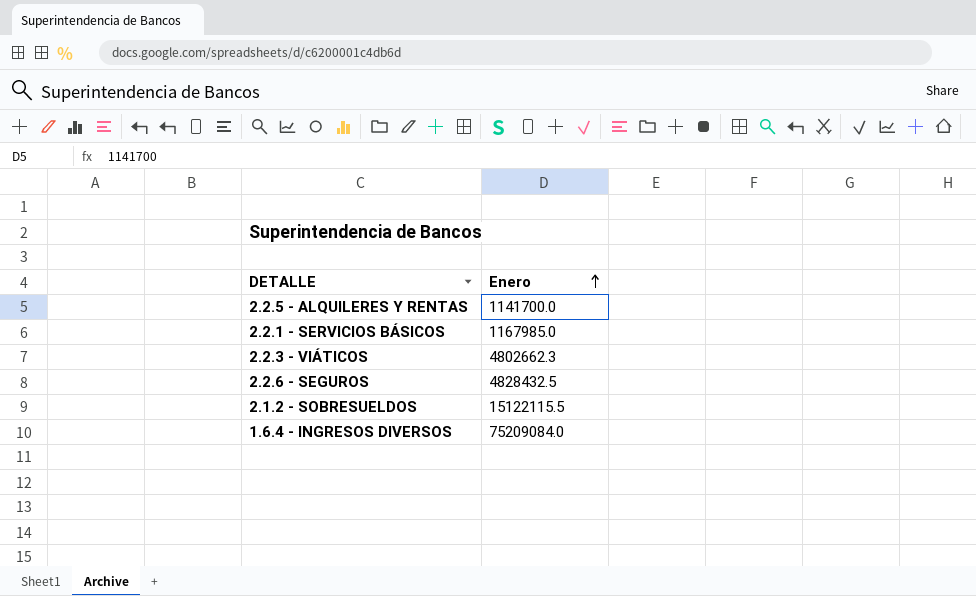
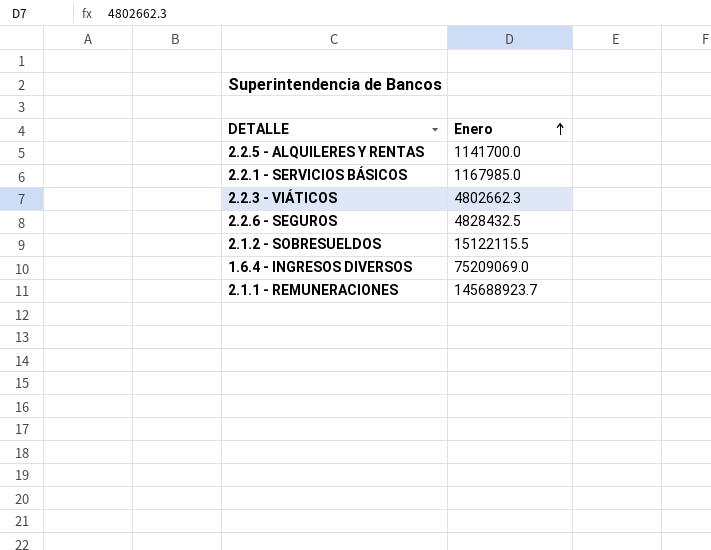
1.6.4 - INGRESOS DIVERSOS | Enero: 75209084.0 -> 75209069.0
row 2.1.1 - REMUNERACIONES: none -> 145688923.7

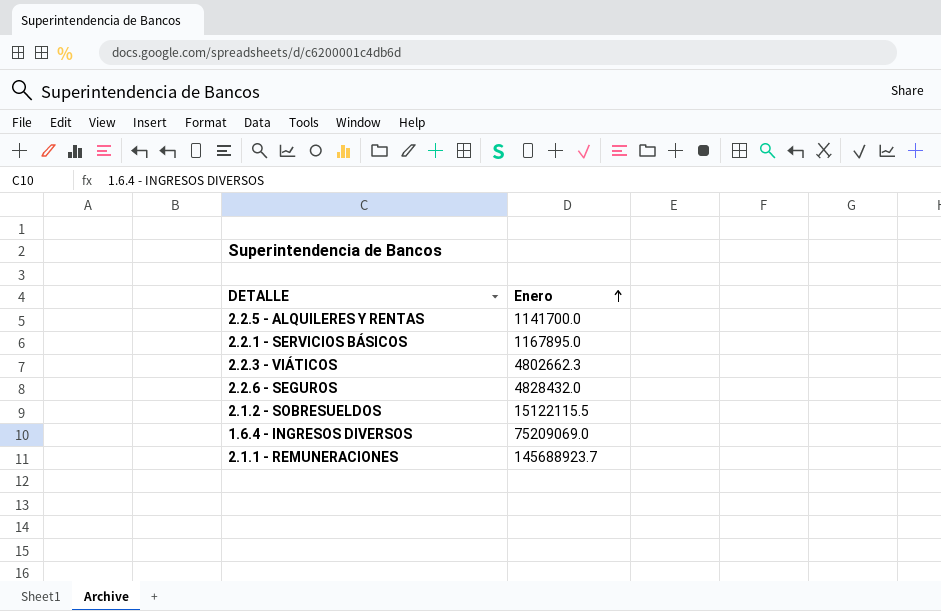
2.2.1 - SERVICIOS BÁSICOS | Enero: 1167985.0 -> 1167895.0
2.2.6 - SEGUROS | Enero: 4828432.5 -> 4828432.0

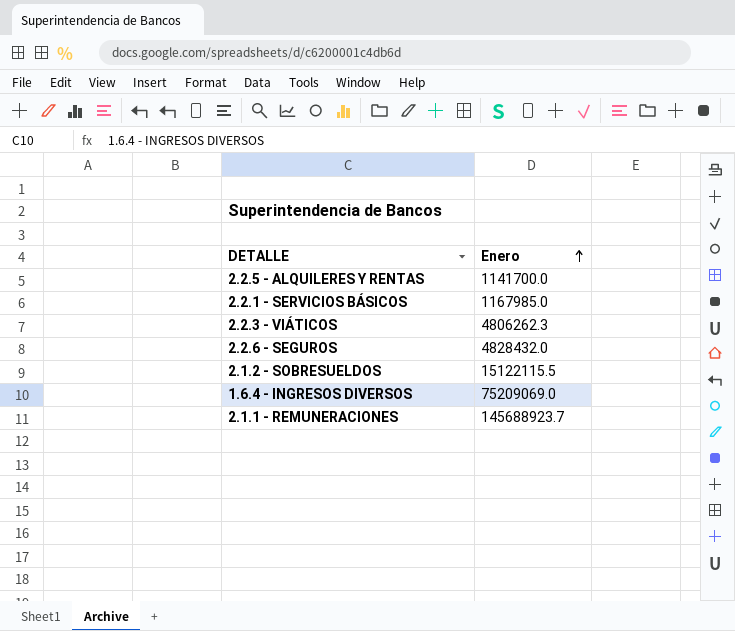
2.2.1 - SERVICIOS BÁSICOS | Enero: 1167895.0 -> 1167985.0
2.2.3 - VIÁTICOS | Enero: 4802662.3 -> 4806262.3

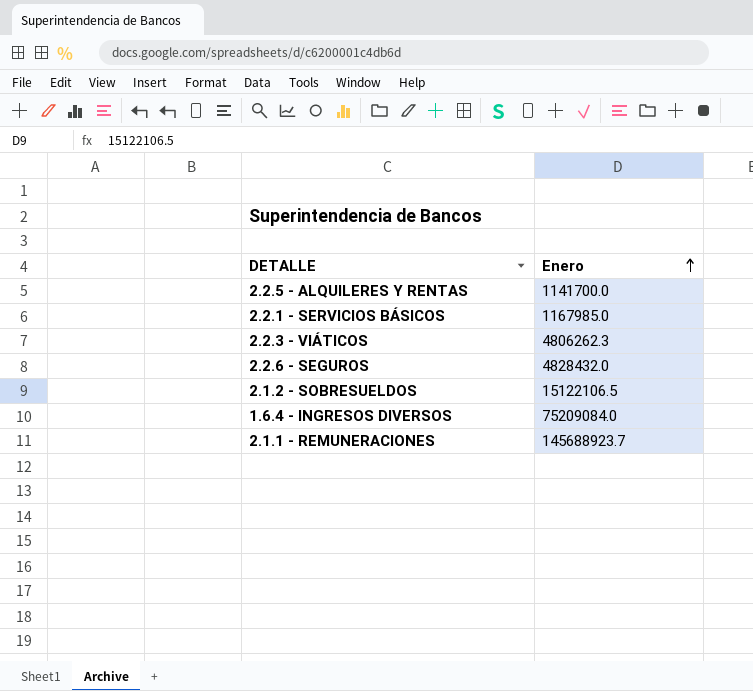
2.1.2 - SOBRESUELDOS | Enero: 15122115.5 -> 15122106.5
1.6.4 - INGRESOS DIVERSOS | Enero: 75209069.0 -> 75209084.0

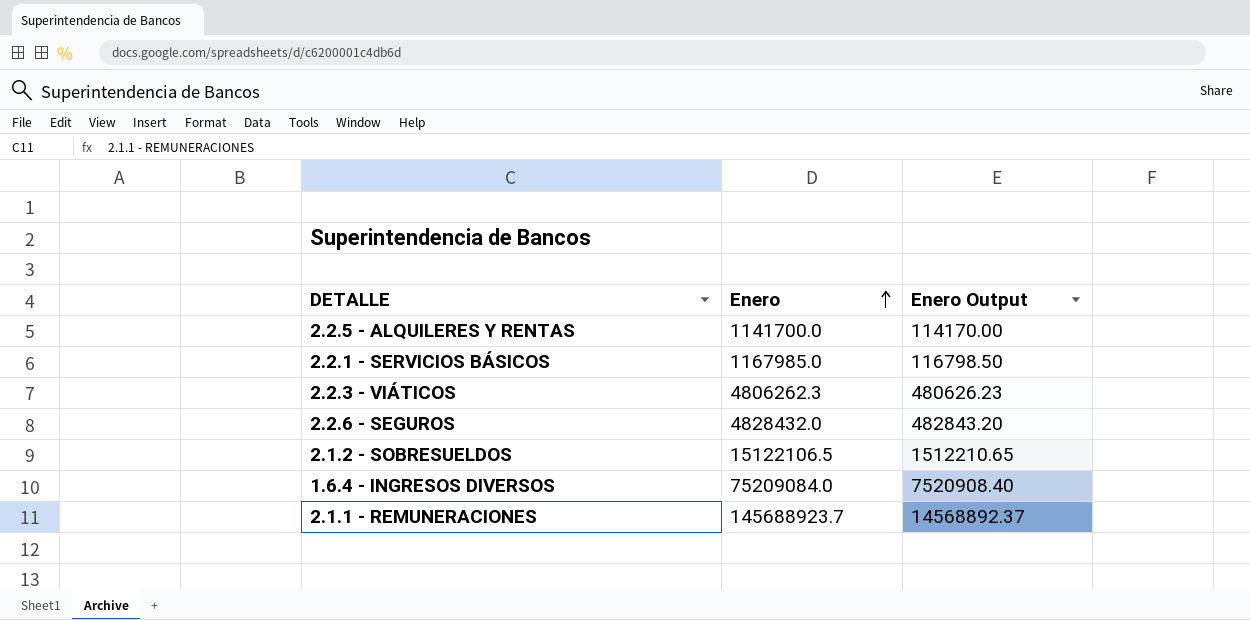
column Enero Output | formula: none -> [Enero] * 0.1

